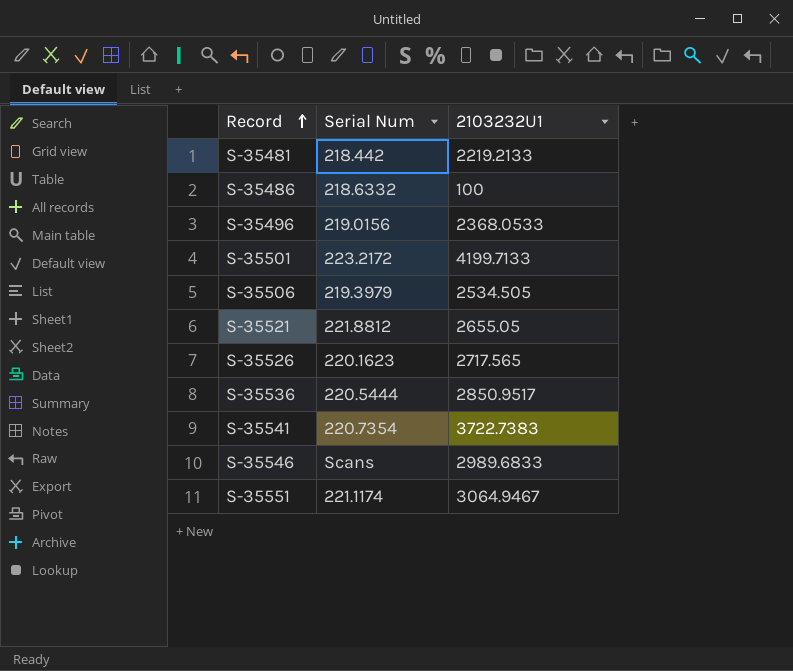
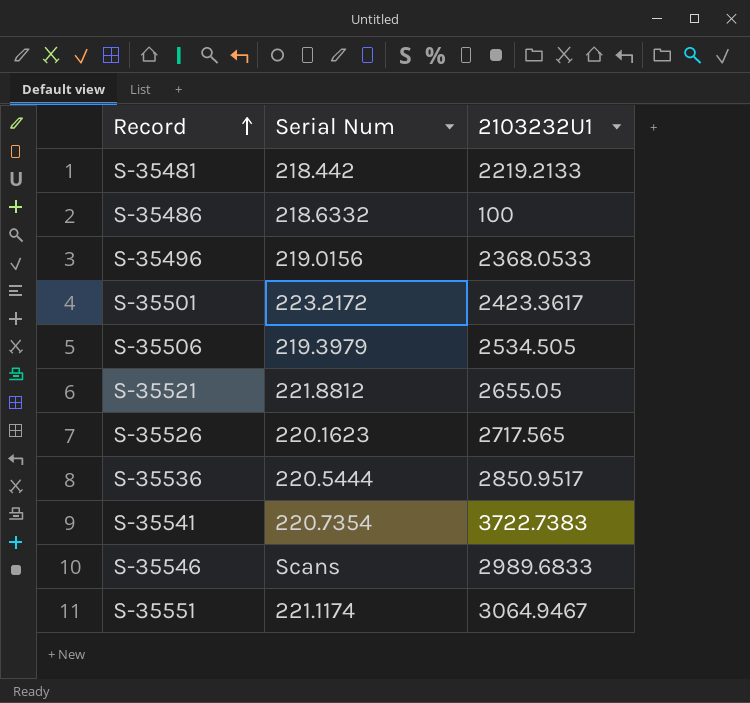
S-35501 | 2103232U1: 4199.7133 -> 2423.3617

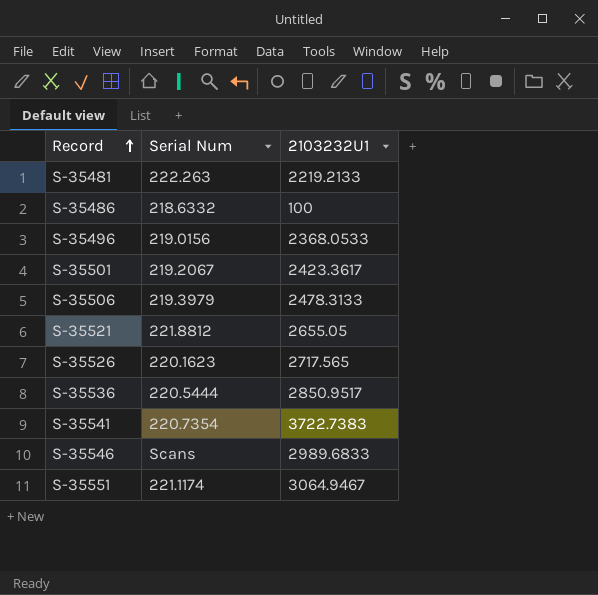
S-35481 | Serial Num: 218.442 -> 222.263
S-35501 | Serial Num: 223.2172 -> 219.2067
S-35506 | 2103232U1: 2534.505 -> 2478.3133

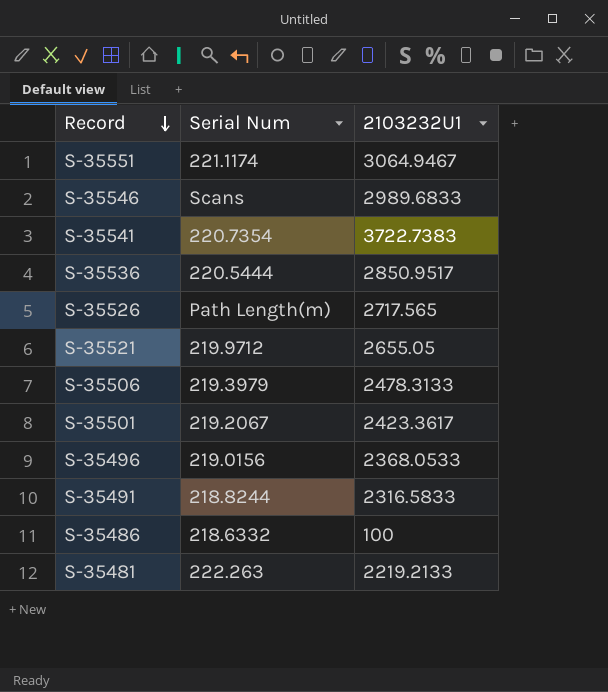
row order: Record ascending -> Record descending
S-35526 | Serial Num: 220.1623 -> Path Length(m)
S-35521 | Serial Num: 221.8812 -> 219.9712
row S-35491: none -> 218.8244 | 2316.5833

